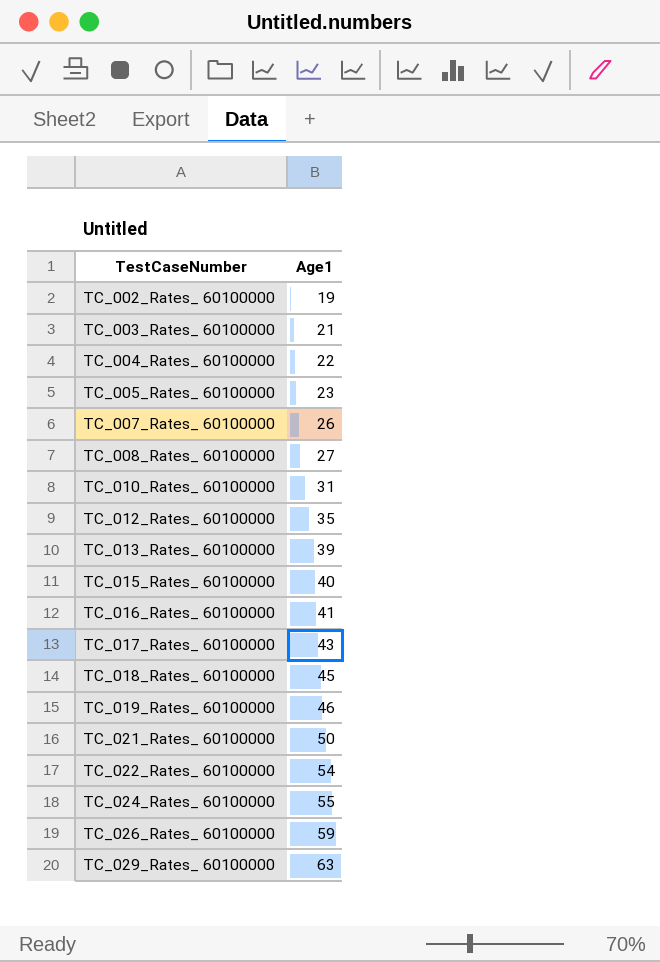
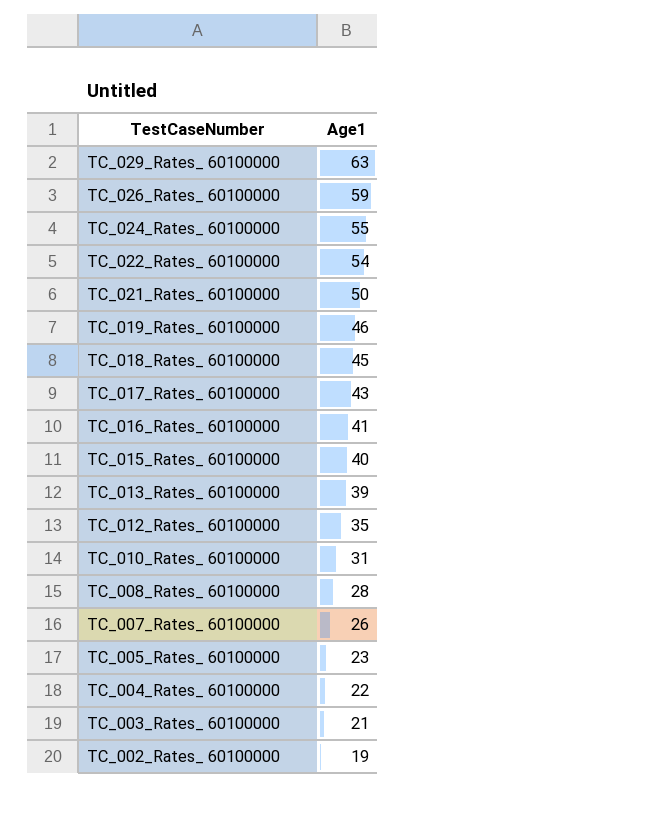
row order: TestCaseNumber ascending -> TestCaseNumber descending
TC_008_Rates_ 60100000 | Age1: 27 -> 28

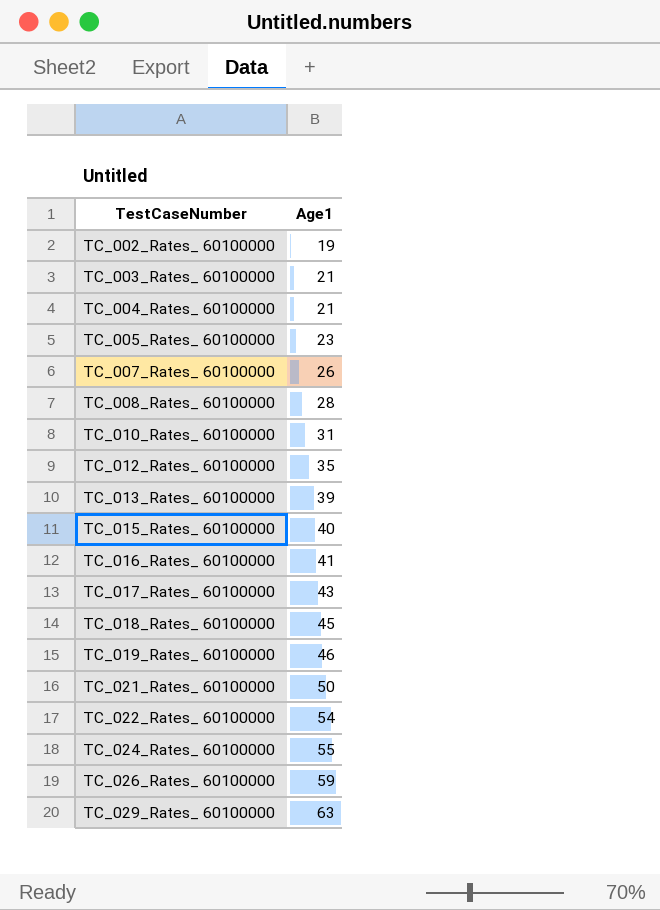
row order: TestCaseNumber descending -> TestCaseNumber ascending
TC_004_Rates_ 60100000 | Age1: 22 -> 21

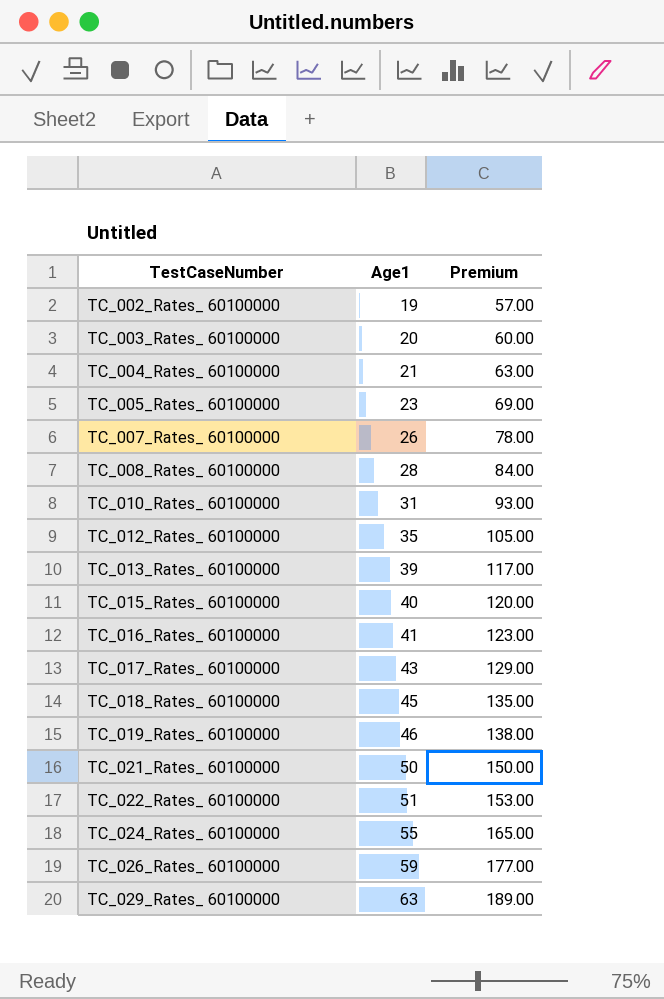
column Premium | formula: none -> [Age1] * 3
TC_003_Rates_ 60100000 | Age1: 21 -> 20
TC_022_Rates_ 60100000 | Age1: 54 -> 51

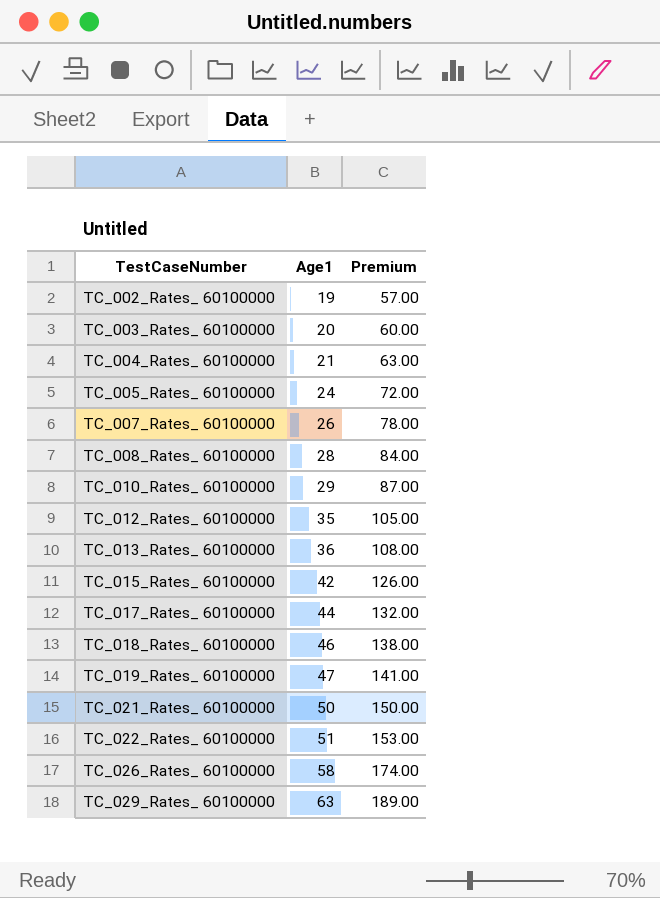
row TC_016_Rates_ 60100000: 41 | 123.00 -> none
row TC_024_Rates_ 60100000: 55 | 165.00 -> none
TC_005_Rates_ 60100000 | Age1: 23 -> 24
TC_005_Rates_ 60100000 | Premium: 69.00 -> 72.00
TC_010_Rates_ 60100000 | Age1: 31 -> 29
TC_010_Rates_ 60100000 | Premium: 93.00 -> 87.00
TC_013_Rates_ 60100000 | Age1: 39 -> 36
TC_013_Rates_ 60100000 | Premium: 117.00 -> 108.00
TC_015_Rates_ 60100000 | Age1: 40 -> 42
TC_015_Rates_ 60100000 | Premium: 120.00 -> 126.00
TC_017_Rates_ 60100000 | Age1: 43 -> 44
TC_017_Rates_ 60100000 | Premium: 129.00 -> 132.00
TC_018_Rates_ 60100000 | Age1: 45 -> 46
TC_018_Rates_ 60100000 | Premium: 135.00 -> 138.00
TC_019_Rates_ 60100000 | Age1: 46 -> 47
TC_019_Rates_ 60100000 | Premium: 138.00 -> 141.00
TC_026_Rates_ 60100000 | Age1: 59 -> 58
TC_026_Rates_ 60100000 | Premium: 177.00 -> 174.00

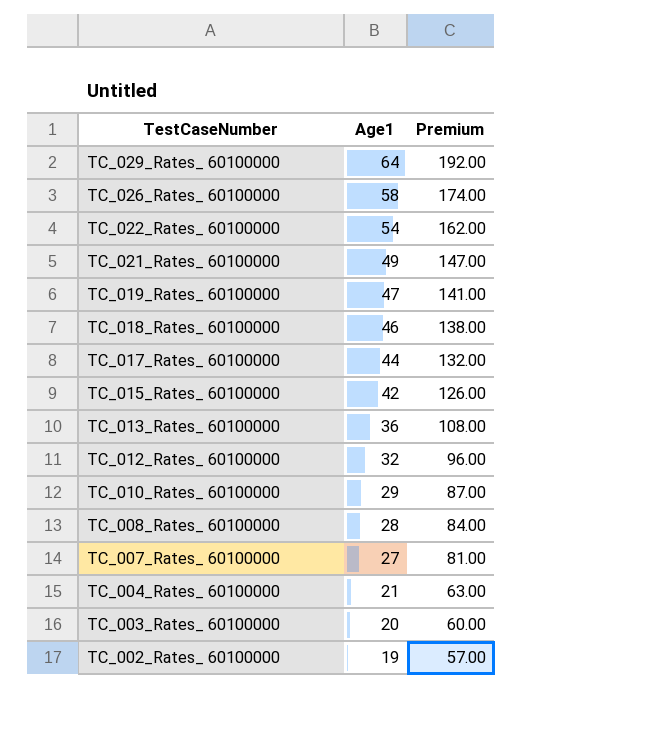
row order: TestCaseNumber ascending -> TestCaseNumber descending
row TC_005_Rates_ 60100000: 24 | 72.00 -> none
TC_029_Rates_ 60100000 | Age1: 63 -> 64
TC_029_Rates_ 60100000 | Premium: 189.00 -> 192.00
TC_022_Rates_ 60100000 | Age1: 51 -> 54
TC_022_Rates_ 60100000 | Premium: 153.00 -> 162.00
TC_021_Rates_ 60100000 | Age1: 50 -> 49
TC_021_Rates_ 60100000 | Premium: 150.00 -> 147.00
TC_012_Rates_ 60100000 | Age1: 35 -> 32
TC_012_Rates_ 60100000 | Premium: 105.00 -> 96.00
TC_007_Rates_ 60100000 | Age1: 26 -> 27
TC_007_Rates_ 60100000 | Premium: 78.00 -> 81.00

